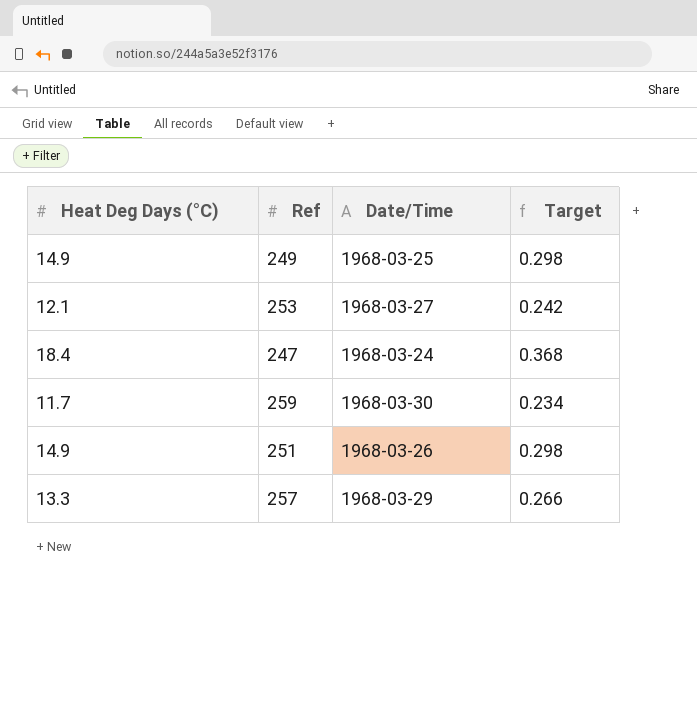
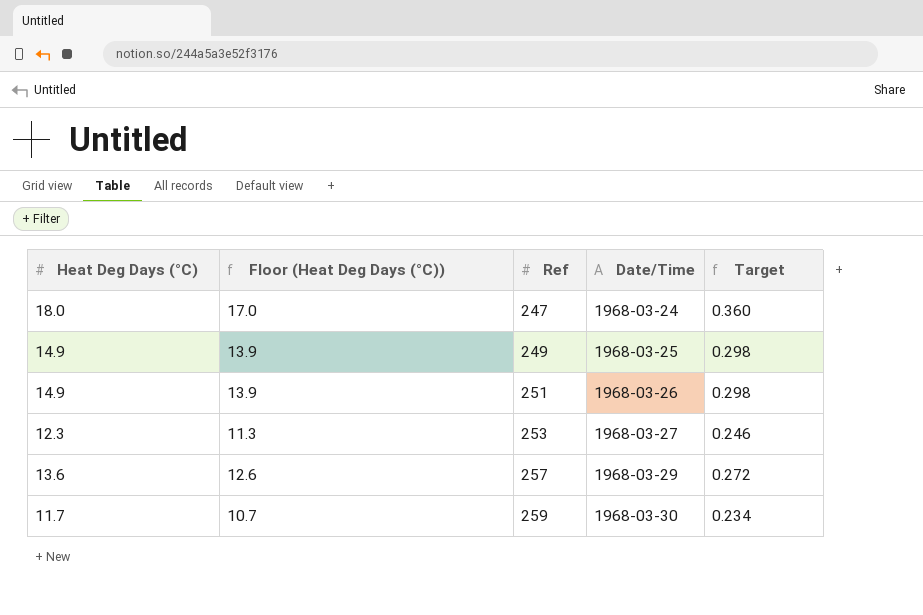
row order: none -> Ref ascending
column Floor (Heat Deg Days (°C)) | formula: none -> [Heat Deg Days (°C)] - 1
247 | Heat Deg Days (°C): 18.4 -> 18.0
247 | Target: 0.368 -> 0.360
253 | Heat Deg Days (°C): 12.1 -> 12.3
253 | Target: 0.242 -> 0.246
257 | Heat Deg Days (°C): 13.3 -> 13.6
257 | Target: 0.266 -> 0.272

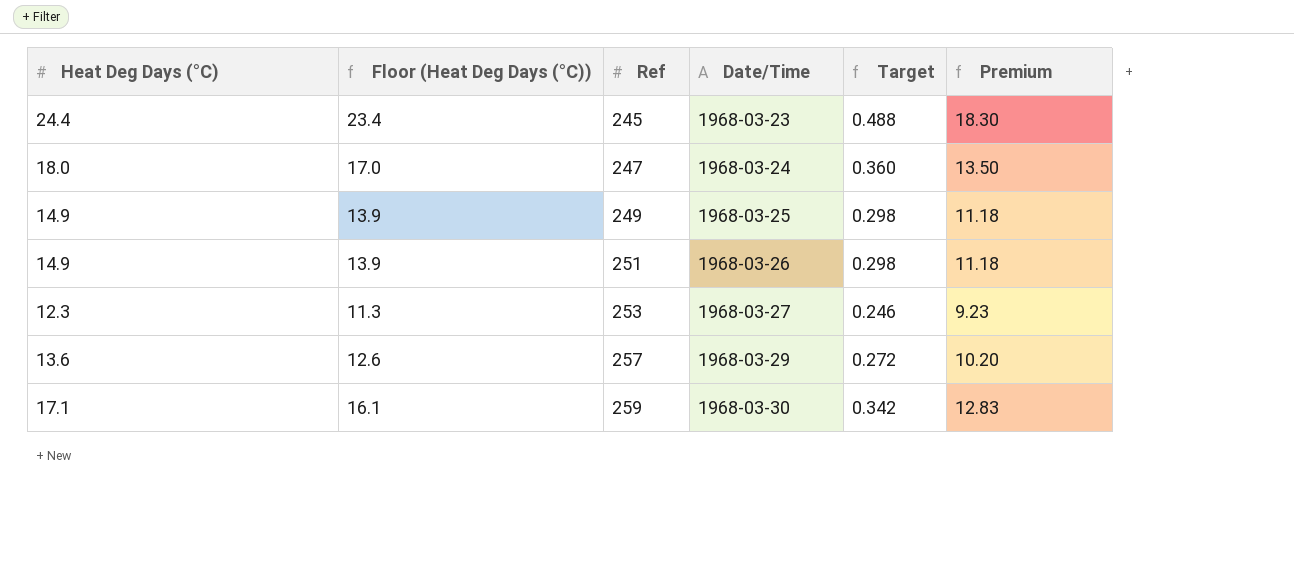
column Premium | formula: none -> [Heat Deg Days (°C)] * 0.75
row 245: none -> 24.4 | 23.4 | 1968-03-23 | 0.488 | 18.30
259 | Heat Deg Days (°C): 11.7 -> 17.1
259 | Floor (Heat Deg Days (°C)): 10.7 -> 16.1
259 | Target: 0.234 -> 0.342

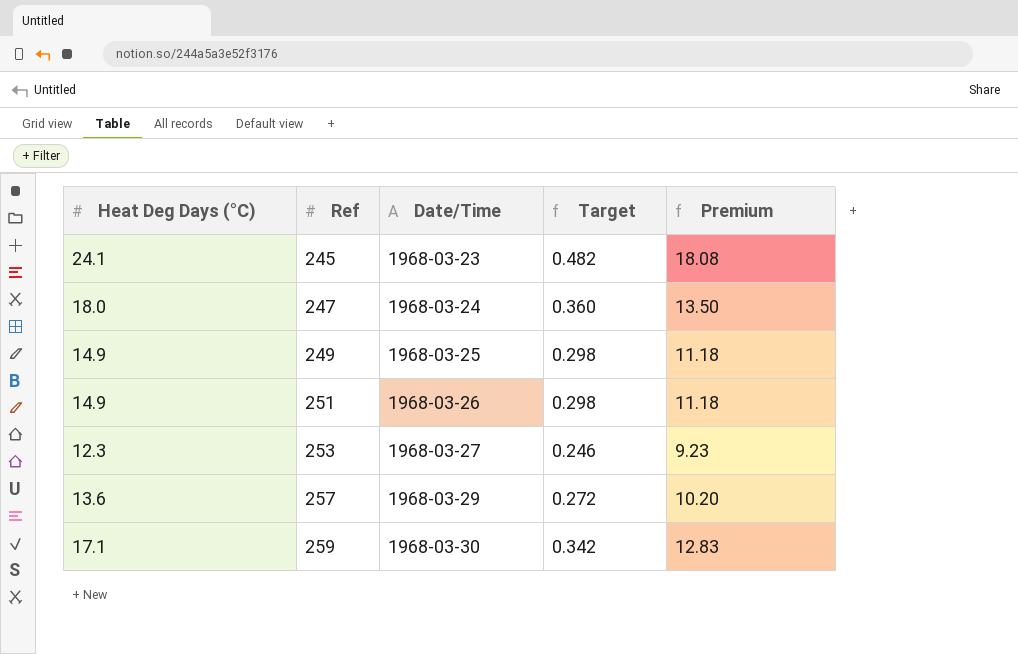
column Floor (Heat Deg Days (°C)) | formula: [Heat Deg Days (°C)] - 1 -> none
245 | Heat Deg Days (°C): 24.4 -> 24.1
245 | Target: 0.488 -> 0.482
245 | Premium: 18.30 -> 18.08

